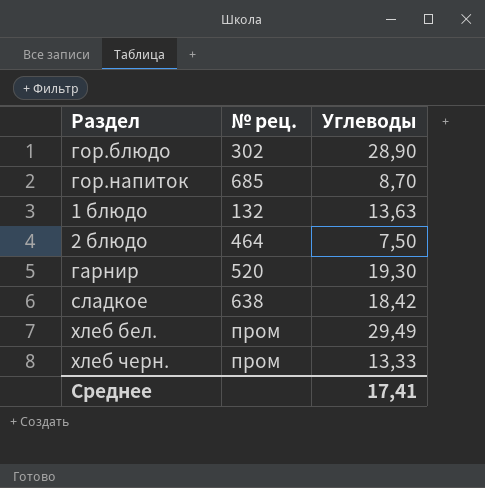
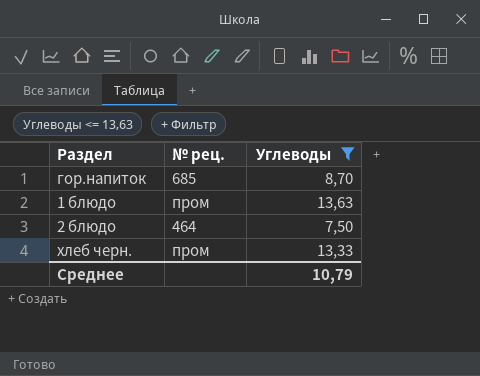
filter: none -> Углеводы <= 13,63
1 блюдо | № рец.: 132 -> пром
Среднее | Углеводы: 17,41 -> 10,79

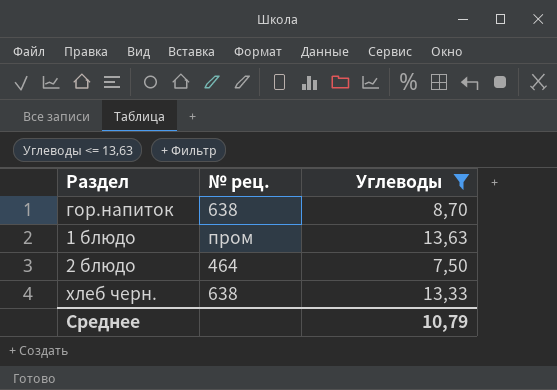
гор.напиток | № рец.: 685 -> 638
хлеб черн. | № рец.: пром -> 638

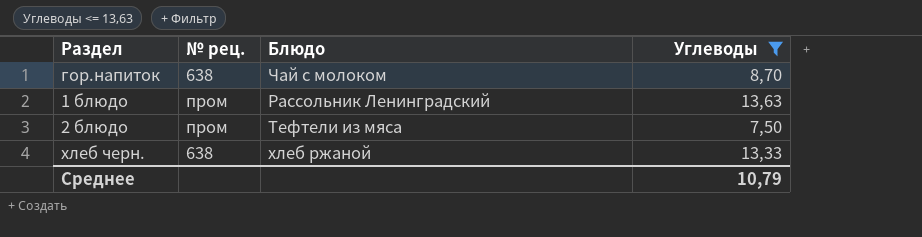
column Блюдо | position: none -> 3
2 блюдо | № рец.: 464 -> пром

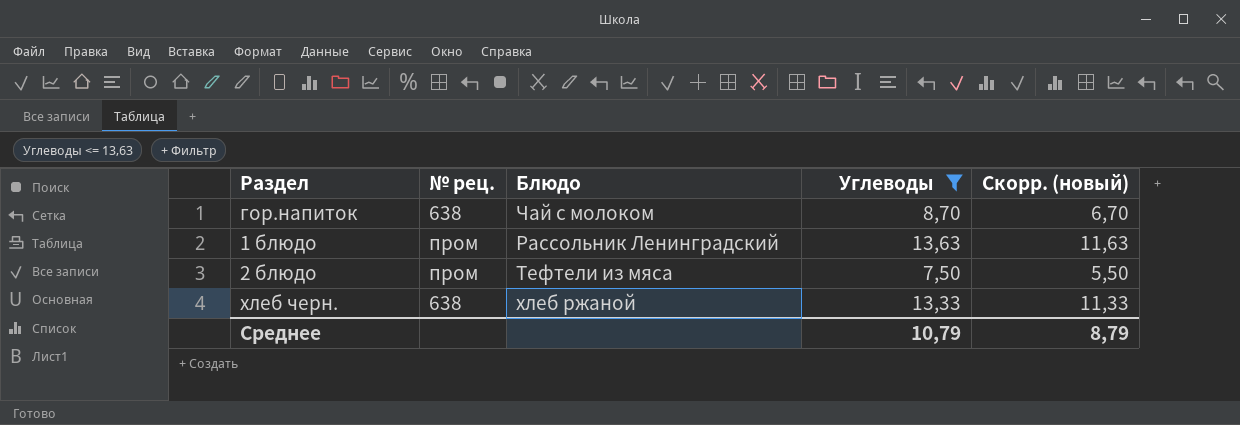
column Скорр. (новый) | formula: none -> [Углеводы] - 2

